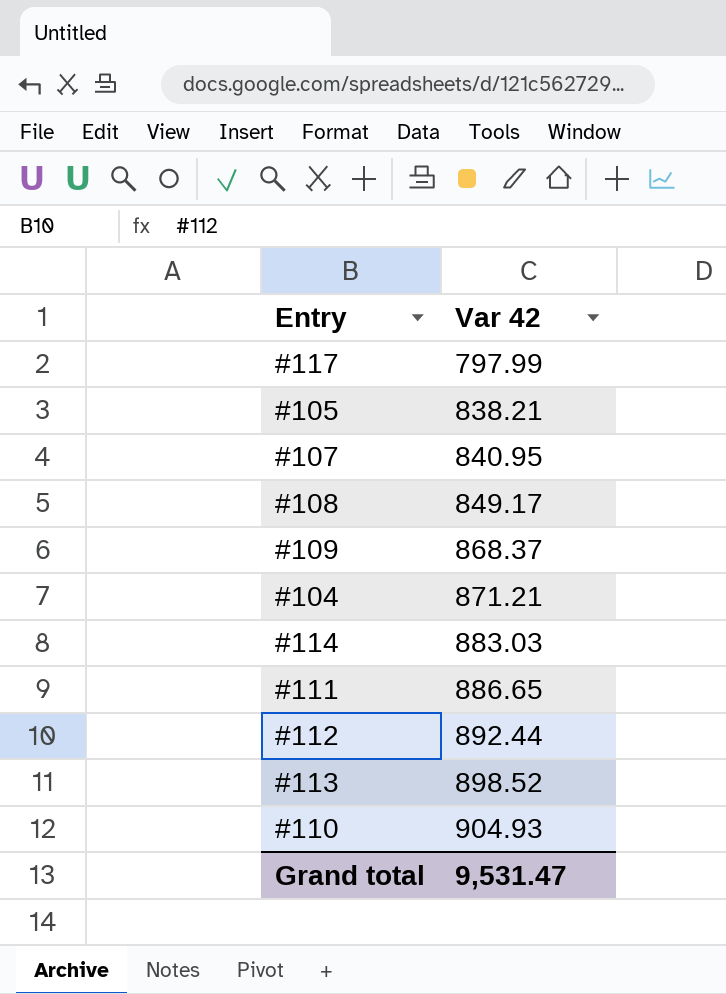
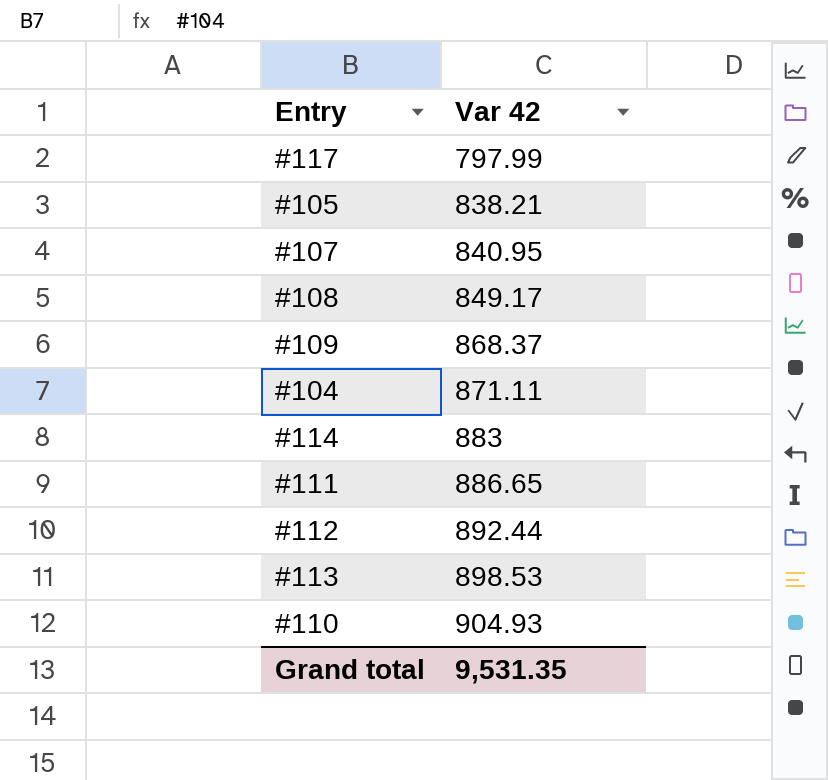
#104 | Var 42: 871.21 -> 871.11
#114 | Var 42: 883.03 -> 883
#113 | Var 42: 898.52 -> 898.53
Grand total | Var 42: 9,531.47 -> 9,531.35

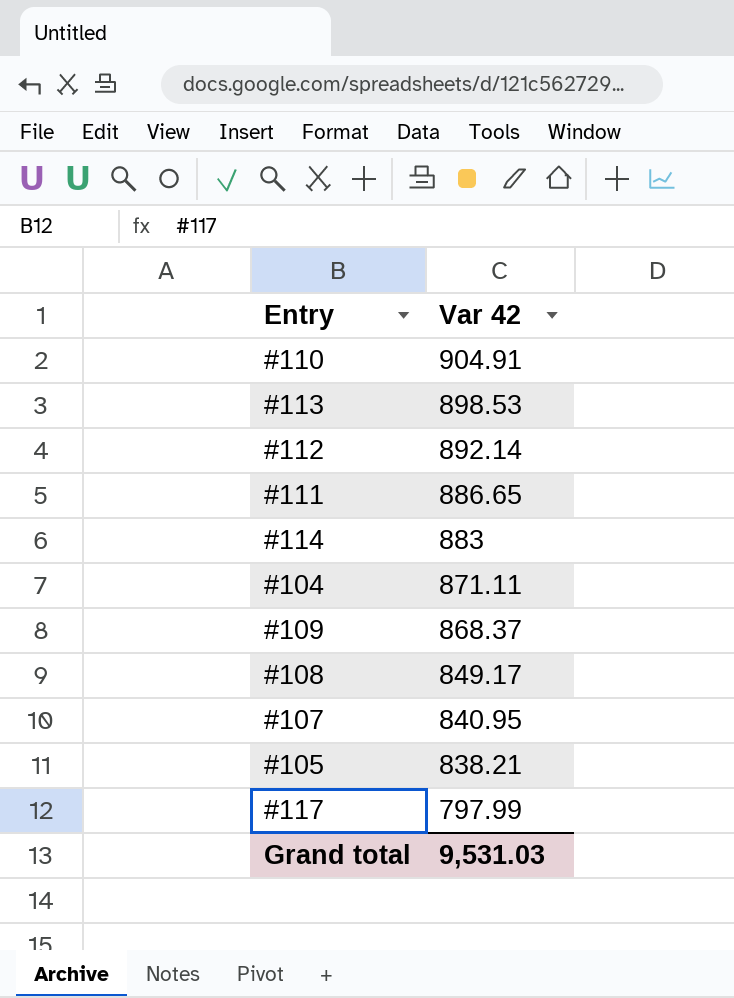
row order: Var 42 ascending -> Var 42 descending
#110 | Var 42: 904.93 -> 904.91
#112 | Var 42: 892.44 -> 892.14
Grand total | Var 42: 9,531.35 -> 9,531.03

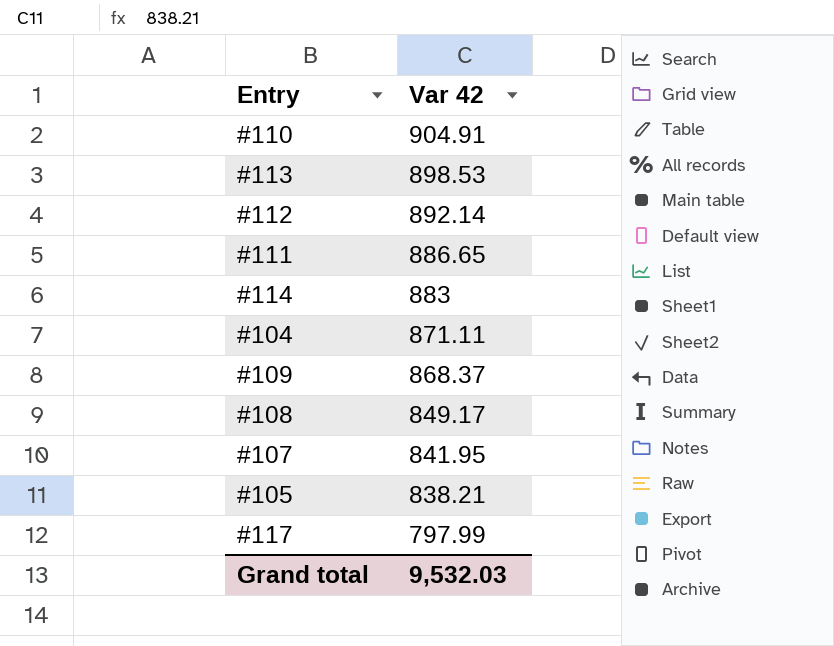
#107 | Var 42: 840.95 -> 841.95
Grand total | Var 42: 9,531.03 -> 9,532.03

